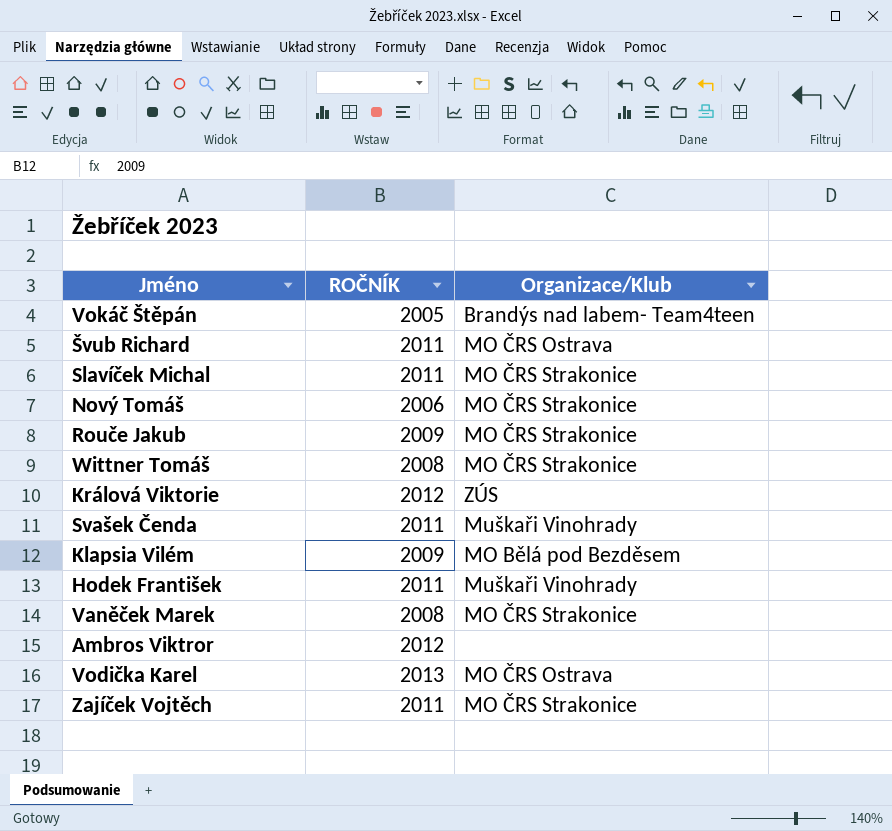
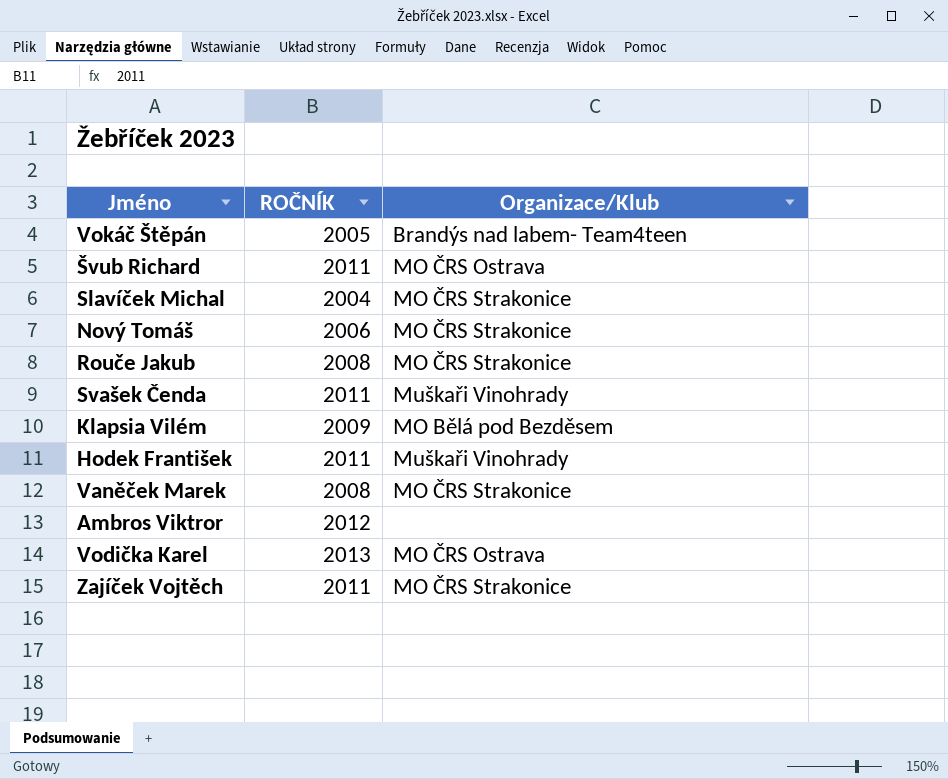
row Wittner Tomáš: 2008 | MO ČRS Strakonice -> none
row Králová Viktorie: 2012 | ZÚS -> none
Slavíček Michal | ROČNÍK: 2011 -> 2004
Rouče Jakub | ROČNÍK: 2009 -> 2008

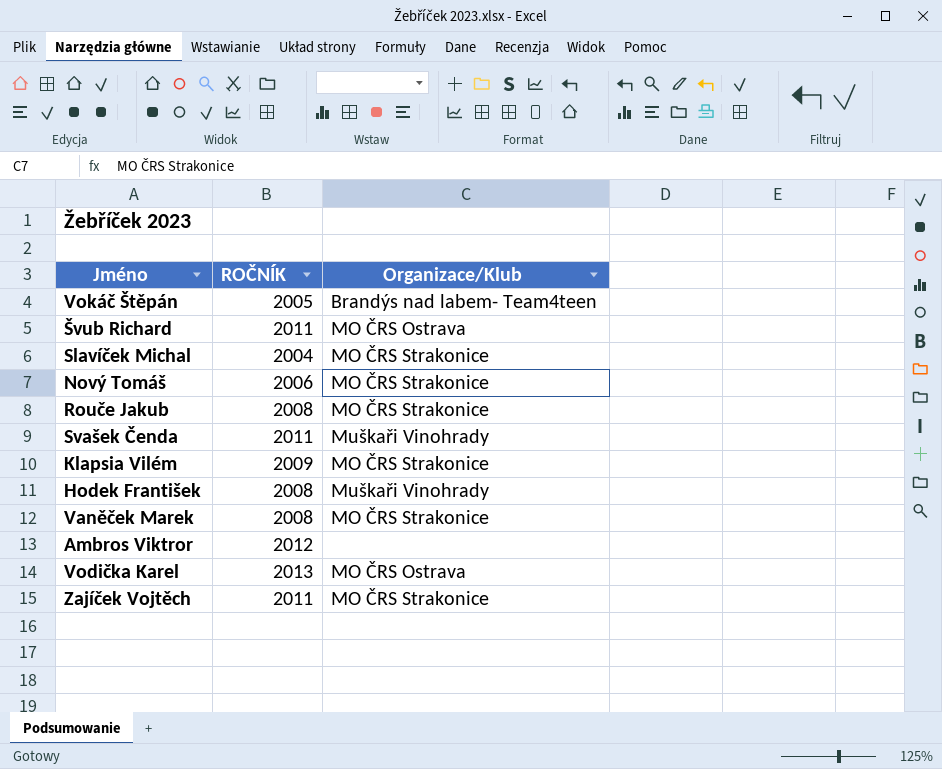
Klapsia Vilém | Organizace/Klub: MO Bělá pod Bezděsem -> MO ČRS Strakonice
Hodek František | ROČNÍK: 2011 -> 2008

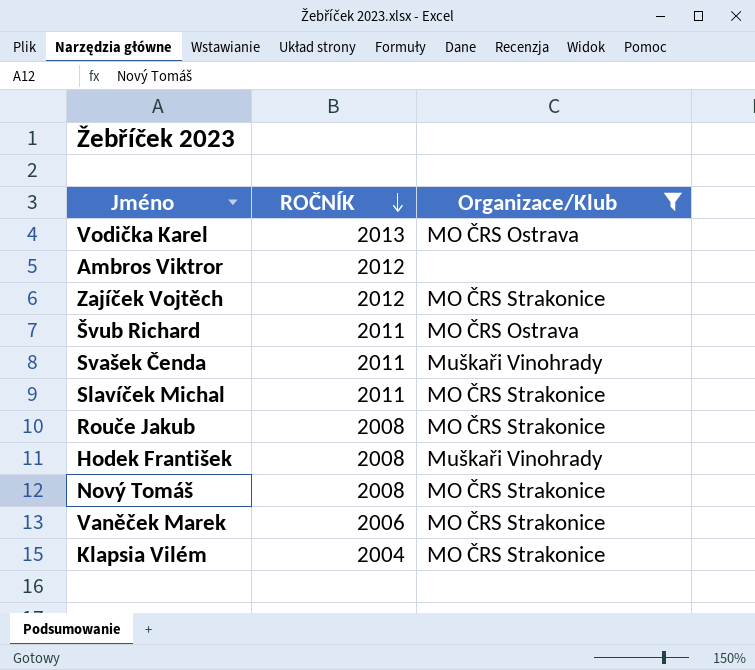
filter: none -> Organizace/Klub != Brandýs nad labem- Team4teen
row order: none -> ROČNÍK descending
Zajíček Vojtěch | ROČNÍK: 2011 -> 2012
Slavíček Michal | ROČNÍK: 2004 -> 2011
Nový Tomáš | ROČNÍK: 2006 -> 2008
Vaněček Marek | ROČNÍK: 2008 -> 2006
Klapsia Vilém | ROČNÍK: 2009 -> 2004

